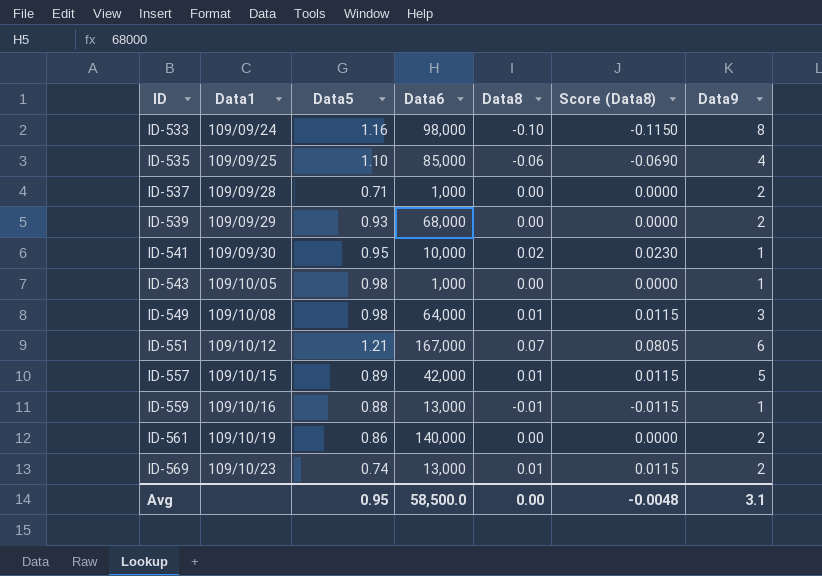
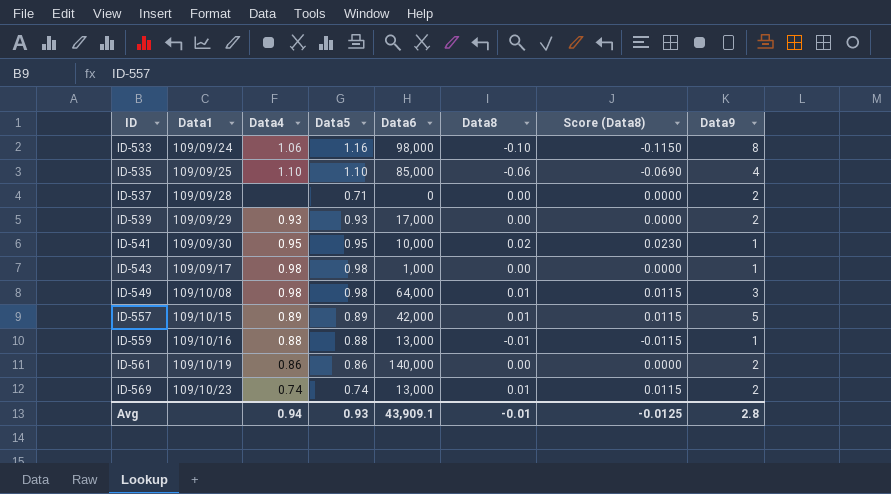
column Data4 | position: none -> 3
row ID-551: 109/10/12 | 1.21 | 167,000 | 0.07 | 0.0805 | 6 -> none
ID-537 | Data6: 1,000 -> 0
ID-539 | Data6: 68,000 -> 17,000
ID-543 | Data1: 109/10/05 -> 109/09/17
Avg | Data5: 0.95 -> 0.93
Avg | Data6: 58,500.0 -> 43,909.1
Avg | Data8: 0.00 -> -0.01
Avg | Score (Data8): -0.0048 -> -0.0125
Avg | Data9: 3.1 -> 2.8

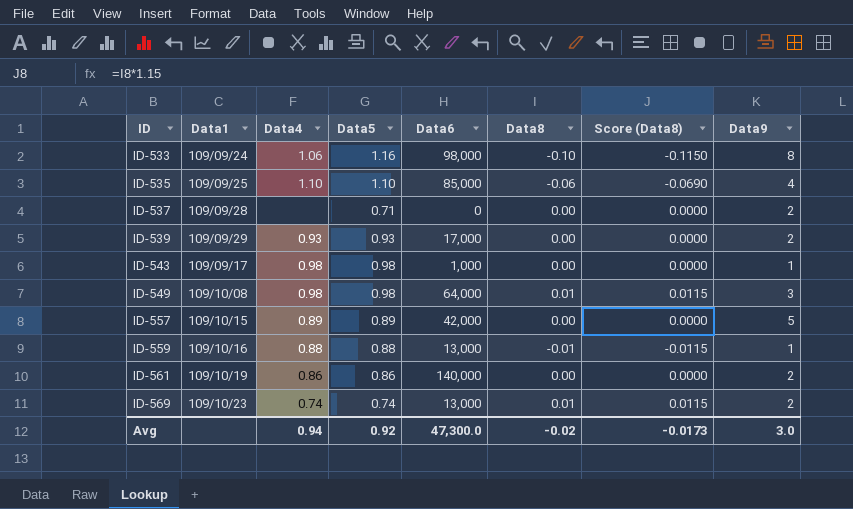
row ID-541: 109/09/30 | 0.95 | 0.95 | 10,000 | 0.02 | 0.0230 | 1 -> none
ID-557 | Data8: 0.01 -> 0.00
ID-557 | Score (Data8): 0.0115 -> 0.0000
Avg | Data5: 0.93 -> 0.92
Avg | Data6: 43,909.1 -> 47,300.0
Avg | Data8: -0.01 -> -0.02
Avg | Score (Data8): -0.0125 -> -0.0173
Avg | Data9: 2.8 -> 3.0

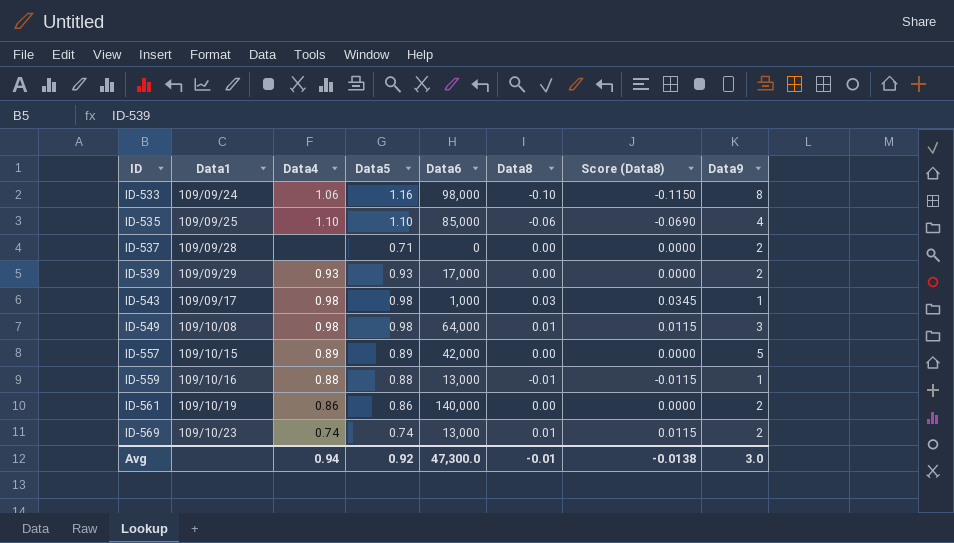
ID-543 | Data8: 0.00 -> 0.03
ID-543 | Score (Data8): 0.0000 -> 0.0345
Avg | Data8: -0.02 -> -0.01
Avg | Score (Data8): -0.0173 -> -0.0138

